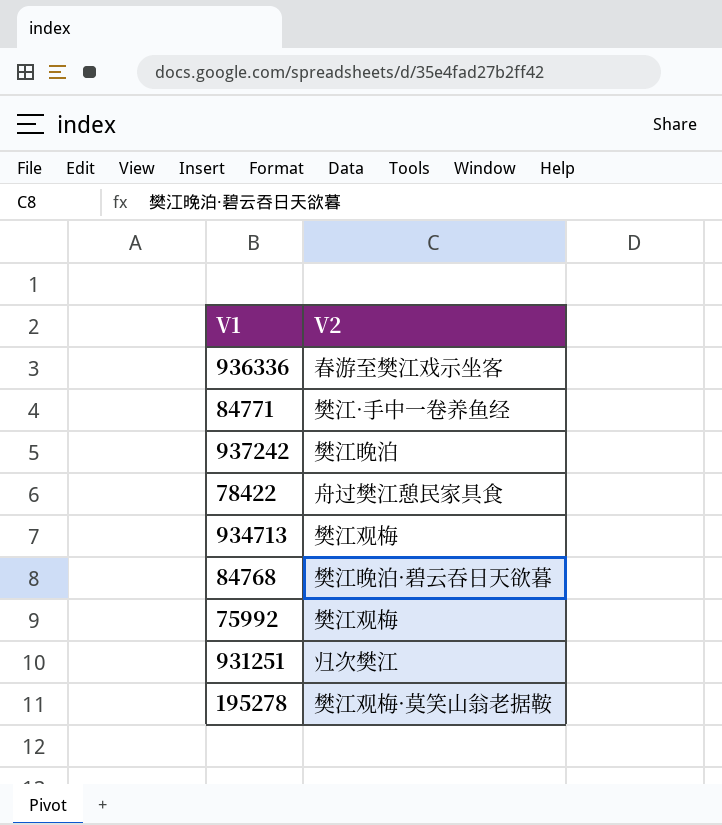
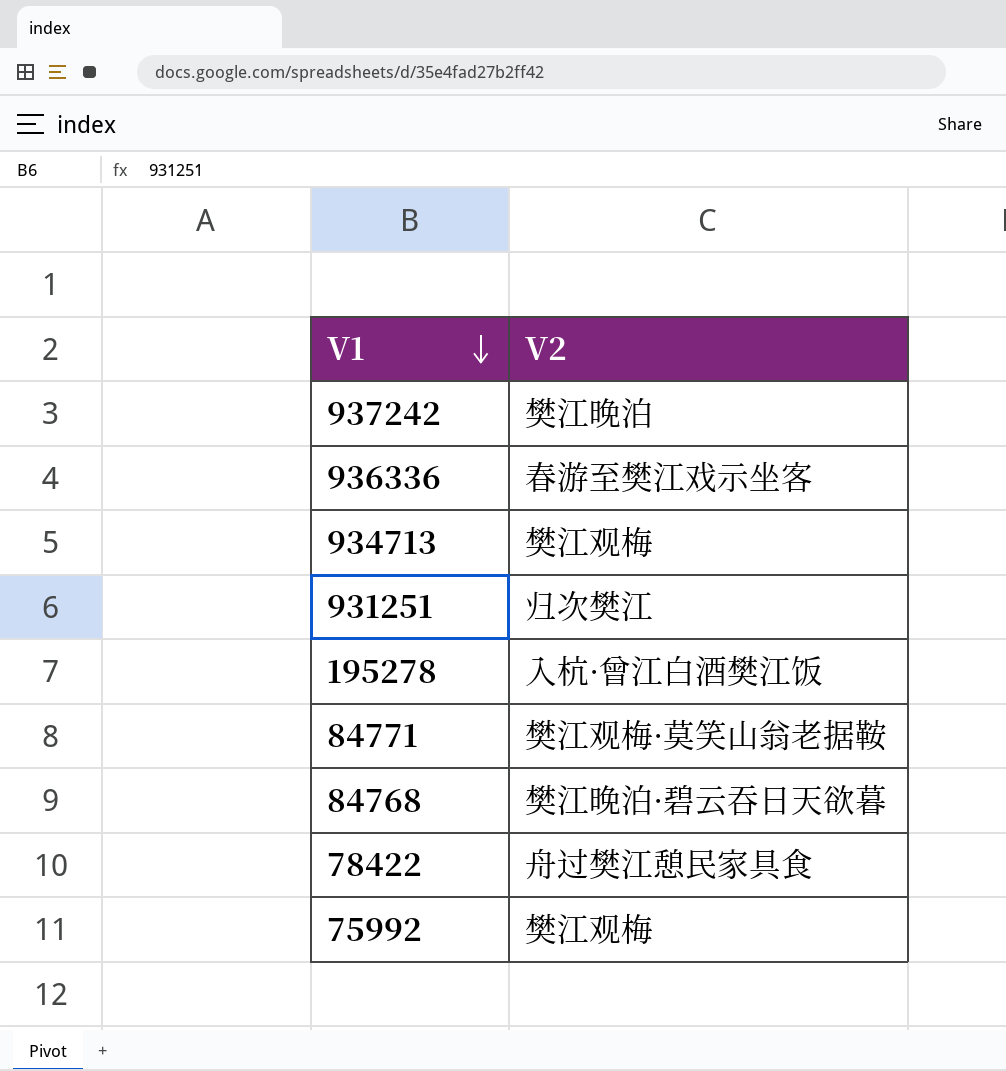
row order: none -> V1 descending
195278 | V2: 樊江观梅·莫笑山翁老据鞍 -> 入杭·曾江白酒樊江饭
84771 | V2: 樊江·手中一卷养鱼经 -> 樊江观梅·莫笑山翁老据鞍

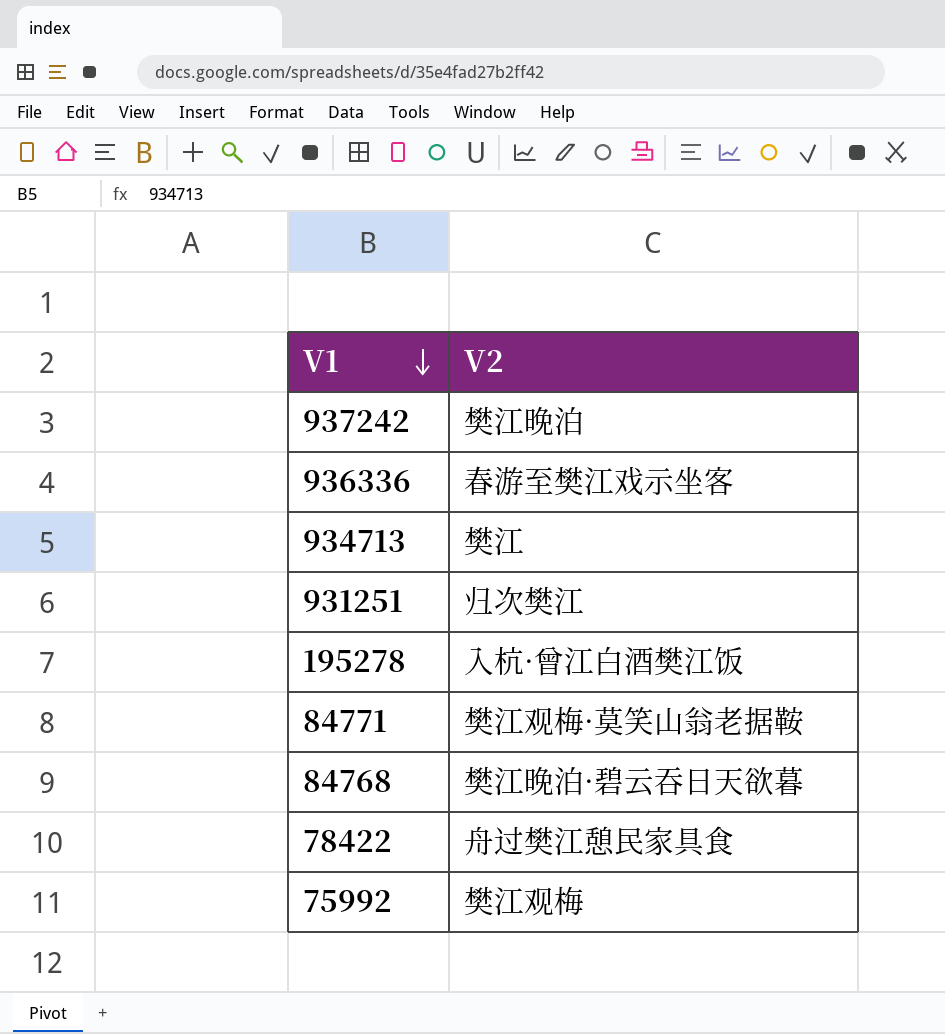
934713 | V2: 樊江观梅 -> 樊江

